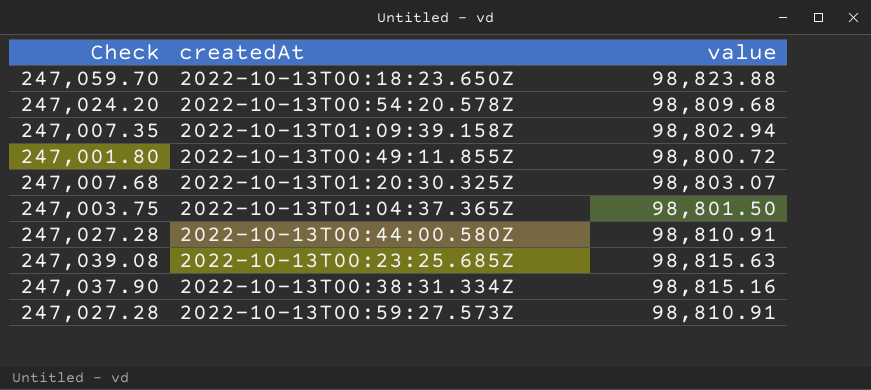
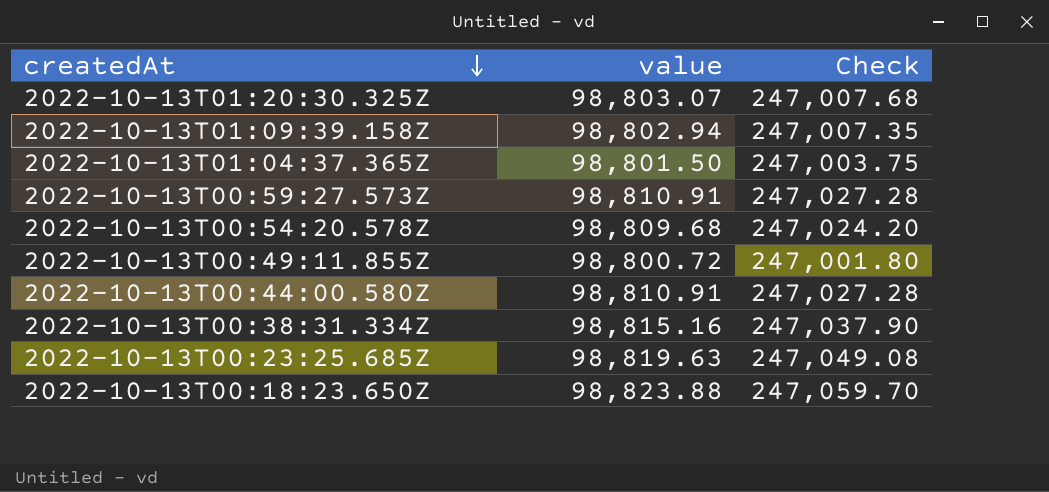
row order: none -> createdAt descending
column Check | position: 1 -> 3
2022-10-13T00:23:25.685Z | value: 98,815.63 -> 98,819.63
2022-10-13T00:23:25.685Z | Check: 247,039.08 -> 247,049.08

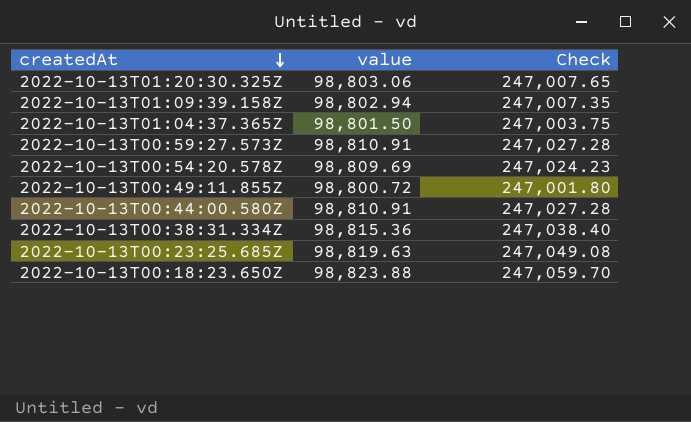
2022-10-13T01:20:30.325Z | value: 98,803.07 -> 98,803.06
2022-10-13T01:20:30.325Z | Check: 247,007.68 -> 247,007.65
2022-10-13T00:54:20.578Z | value: 98,809.68 -> 98,809.69
2022-10-13T00:54:20.578Z | Check: 247,024.20 -> 247,024.23
2022-10-13T00:38:31.334Z | value: 98,815.16 -> 98,815.36
2022-10-13T00:38:31.334Z | Check: 247,037.90 -> 247,038.40

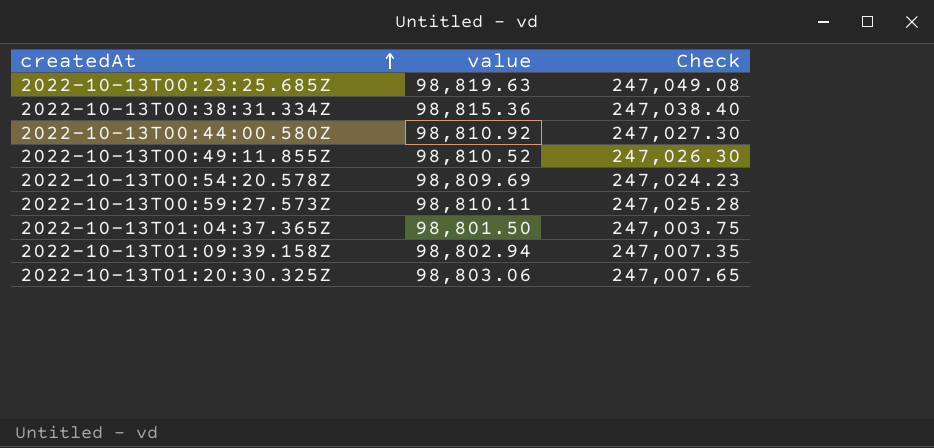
row order: createdAt descending -> createdAt ascending
row 2022-10-13T00:18:23.650Z: 98,823.88 | 247,059.70 -> none
2022-10-13T00:44:00.580Z | value: 98,810.91 -> 98,810.92
2022-10-13T00:44:00.580Z | Check: 247,027.28 -> 247,027.30
2022-10-13T00:49:11.855Z | value: 98,800.72 -> 98,810.52
2022-10-13T00:49:11.855Z | Check: 247,001.80 -> 247,026.30
2022-10-13T00:59:27.573Z | value: 98,810.91 -> 98,810.11
2022-10-13T00:59:27.573Z | Check: 247,027.28 -> 247,025.28

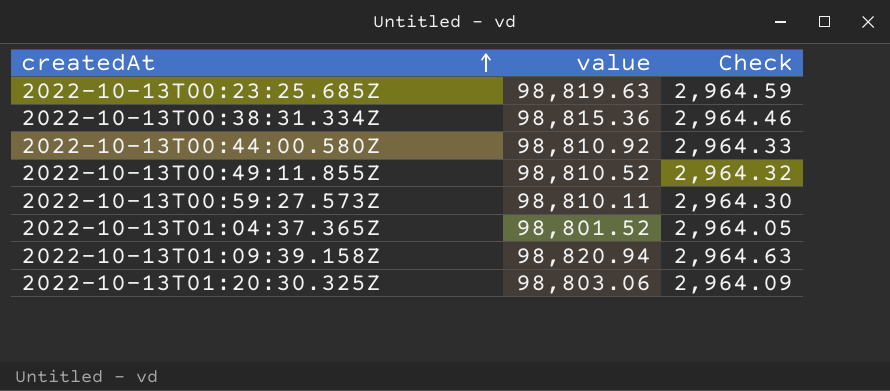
column Check | formula: [value] * 2.5 -> [value] * 0.03
row 2022-10-13T00:54:20.578Z: 98,809.69 | 247,024.23 -> none
2022-10-13T01:04:37.365Z | value: 98,801.50 -> 98,801.52
2022-10-13T01:09:39.158Z | value: 98,802.94 -> 98,820.94

